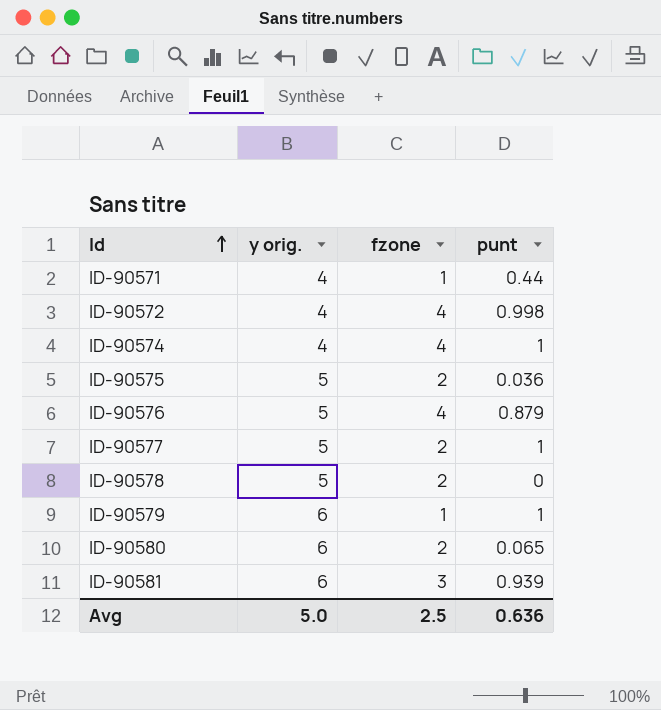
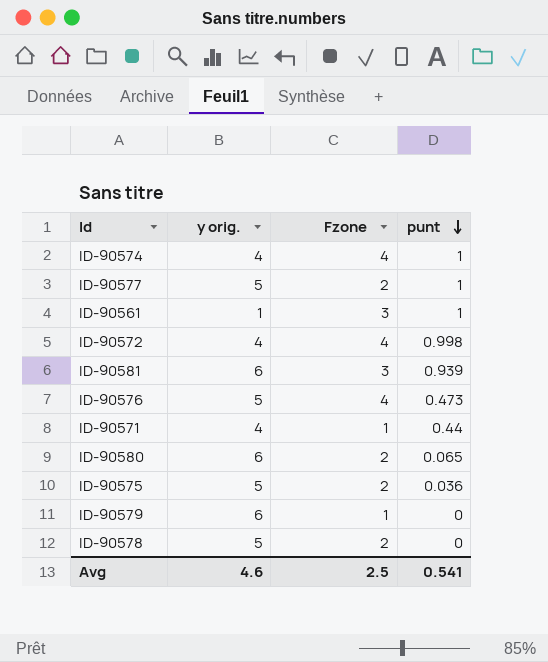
row order: Id ascending -> punt descending
column name: fzone -> Fzone
row ID-90561: none -> 1 | 3 | 1
ID-90576 | punt: 0.879 -> 0.473
ID-90579 | punt: 1 -> 0
Avg | y orig.: 5.0 -> 4.6
Avg | punt: 0.636 -> 0.541

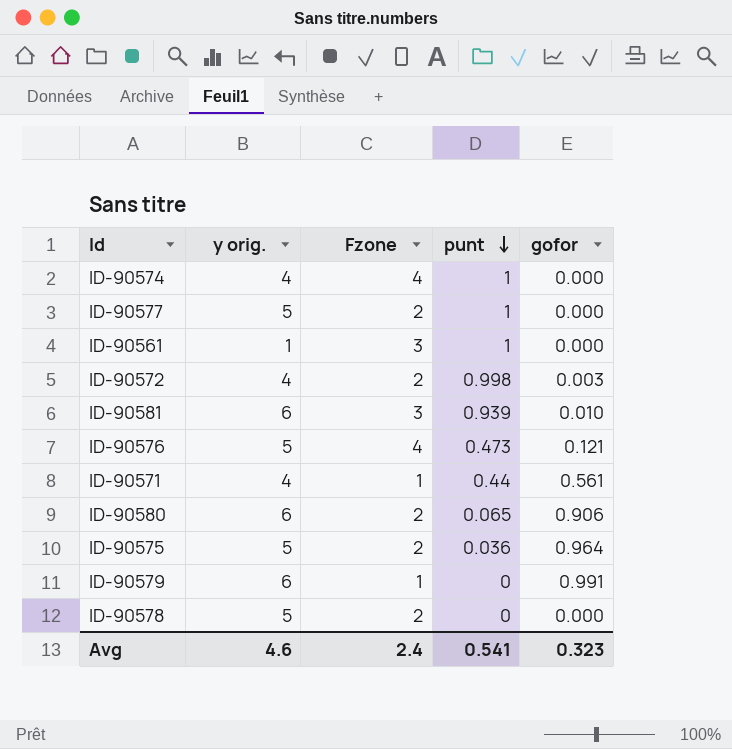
column gofor | position: none -> 5
ID-90572 | Fzone: 4 -> 2
Avg | Fzone: 2.5 -> 2.4

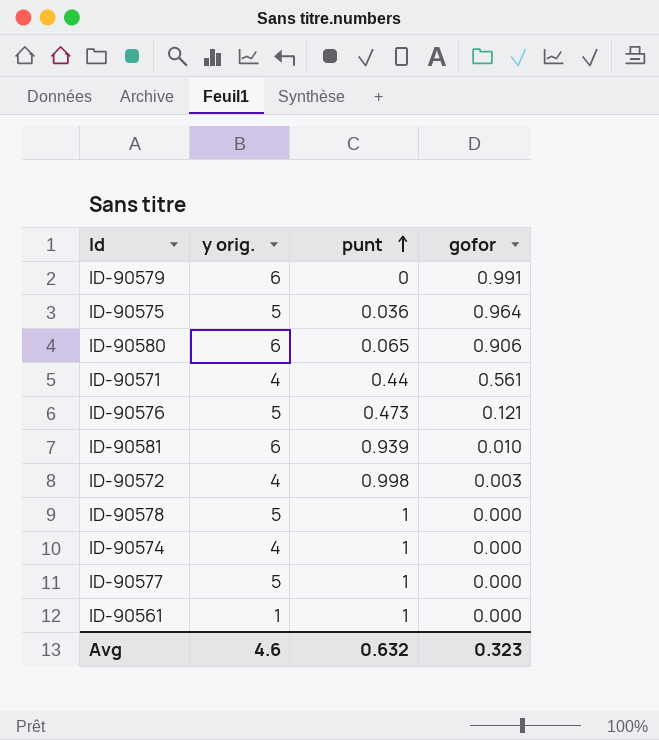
row order: punt descending -> punt ascending
column Fzone | position: 3 -> none
ID-90578 | punt: 0 -> 1
Avg | punt: 0.541 -> 0.632

